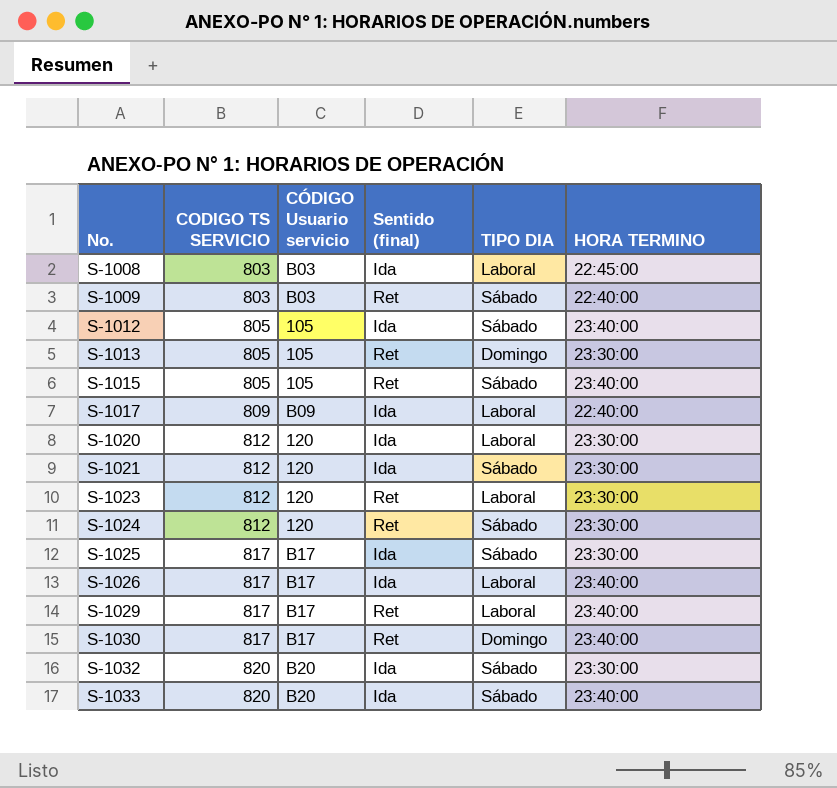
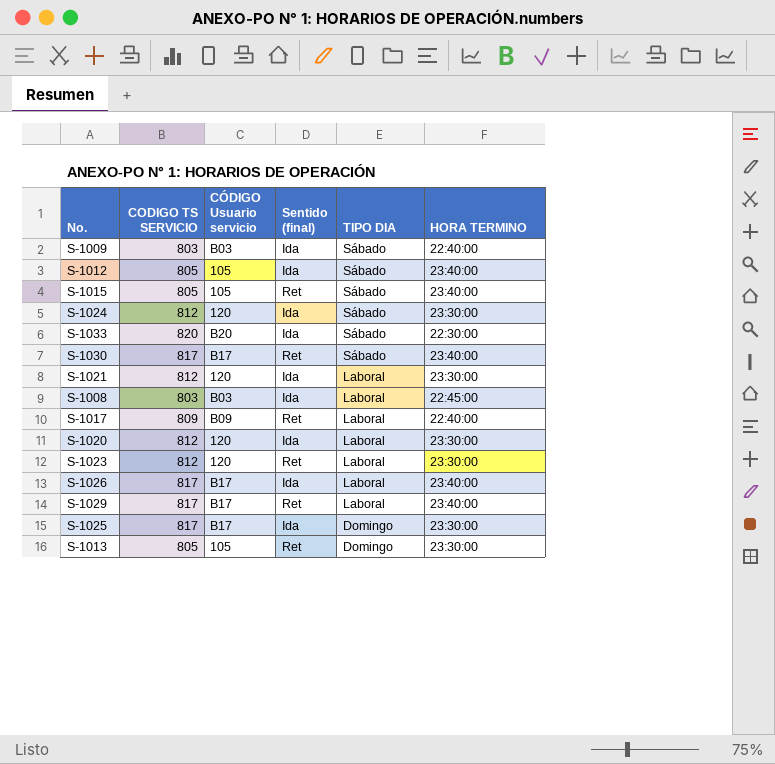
row order: No. ascending -> TIPO DIA descending
row S-1032: 820 | B20 | Ida | Sábado | 23:30:00 -> none
S-1009 | Sentido (final): Ret -> Ida
S-1024 | Sentido (final): Ret -> Ida
S-1033 | HORA TERMINO: 23:40:00 -> 22:30:00
S-1030 | TIPO DIA: Domingo -> Sábado
S-1021 | TIPO DIA: Sábado -> Laboral
S-1017 | Sentido (final): Ida -> Ret
S-1025 | TIPO DIA: Sábado -> Domingo

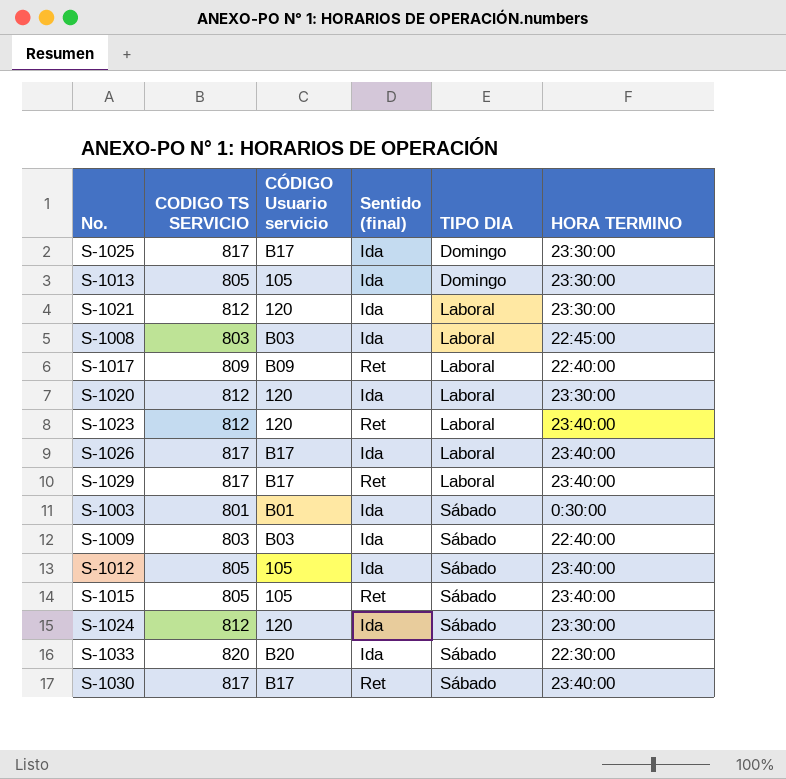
row order: TIPO DIA descending -> TIPO DIA ascending
S-1013 | Sentido (final): Ret -> Ida
S-1023 | HORA TERMINO: 23:30:00 -> 23:40:00
row S-1003: none -> 801 | B01 | Ida | Sábado | 0:30:00

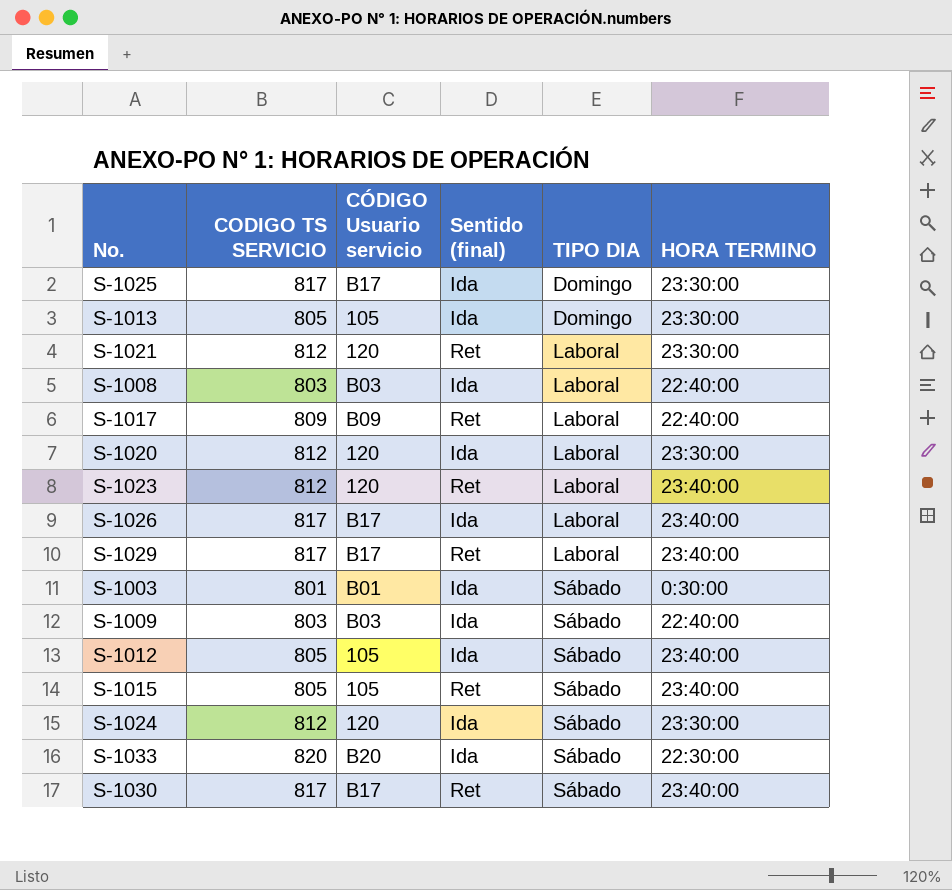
S-1021 | Sentido (final): Ida -> Ret
S-1008 | HORA TERMINO: 22:45:00 -> 22:40:00

